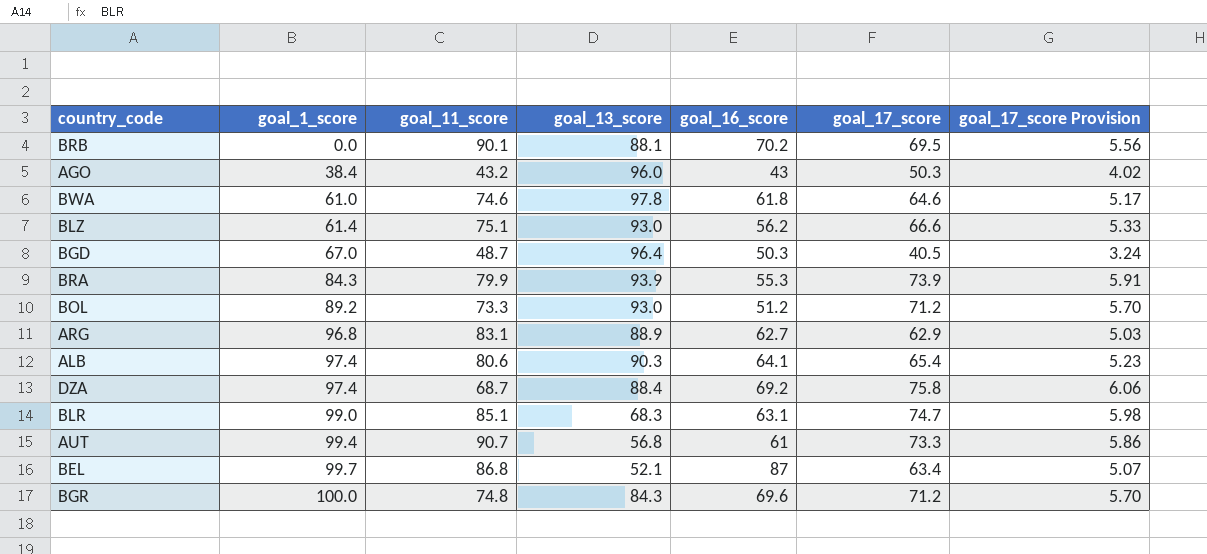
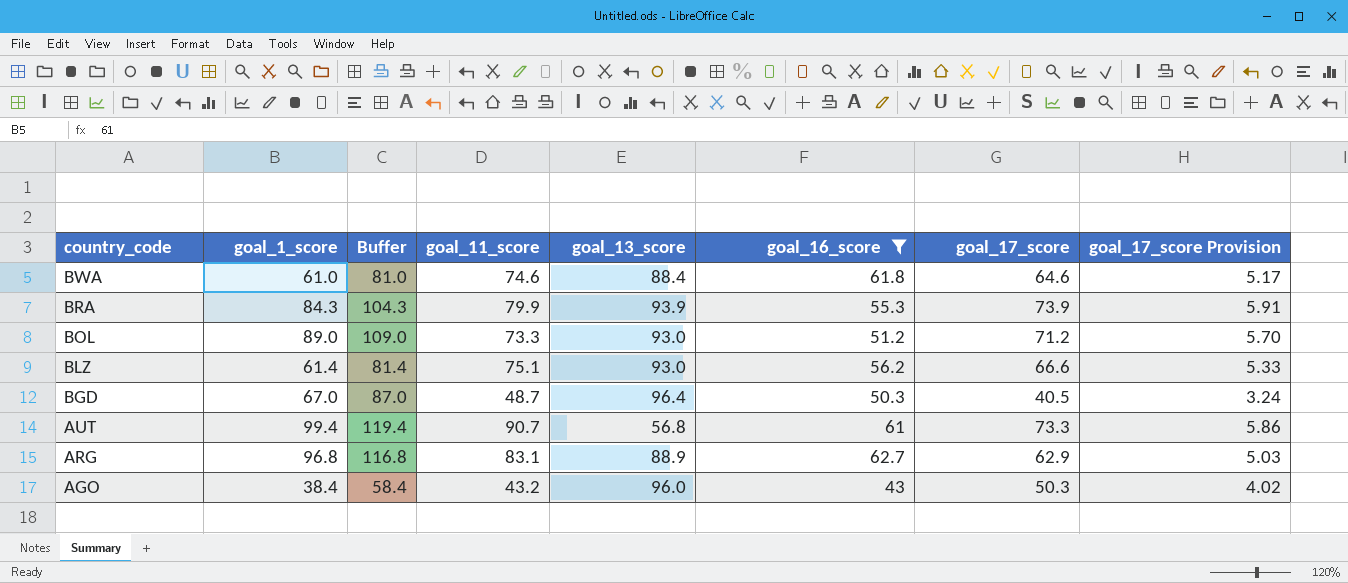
filter: none -> goal_16_score <= 62.7
row order: goal_1_score ascending -> country_code descending
column Buffer | formula: none -> [goal_1_score] + 20
BWA | goal_13_score: 97.8 -> 88.4
BOL | goal_1_score: 89.2 -> 89.0

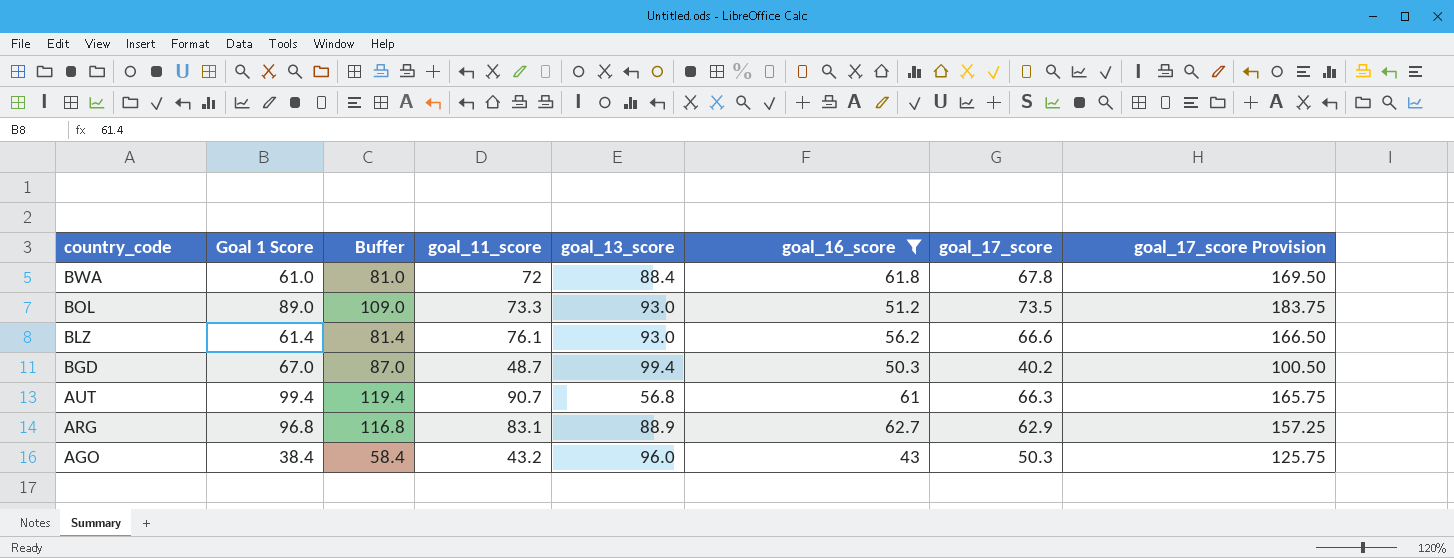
column name: goal_1_score -> Goal 1 Score
column goal_17_score Provision | formula: [goal_17_score] * 0.08 -> [goal_17_score] * 2.5
row BRA: 84.3 | 104.3 | 79.9 | 93.9 | 55.3 | 73.9 | 5.91 -> none
BWA | goal_11_score: 74.6 -> 72
BWA | goal_17_score: 64.6 -> 67.8
BOL | goal_17_score: 71.2 -> 73.5
BLZ | goal_11_score: 75.1 -> 76.1
BGD | goal_13_score: 96.4 -> 99.4
BGD | goal_17_score: 40.5 -> 40.2
AUT | goal_17_score: 73.3 -> 66.3

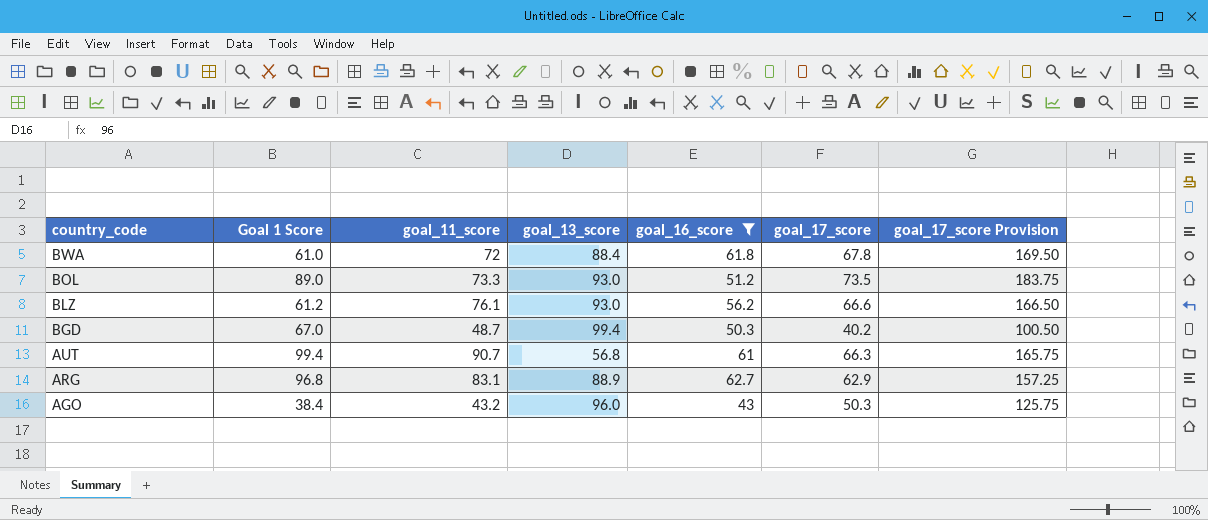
column Buffer | formula: [Goal 1 Score] + 20 -> none
BLZ | Goal 1 Score: 61.4 -> 61.2

